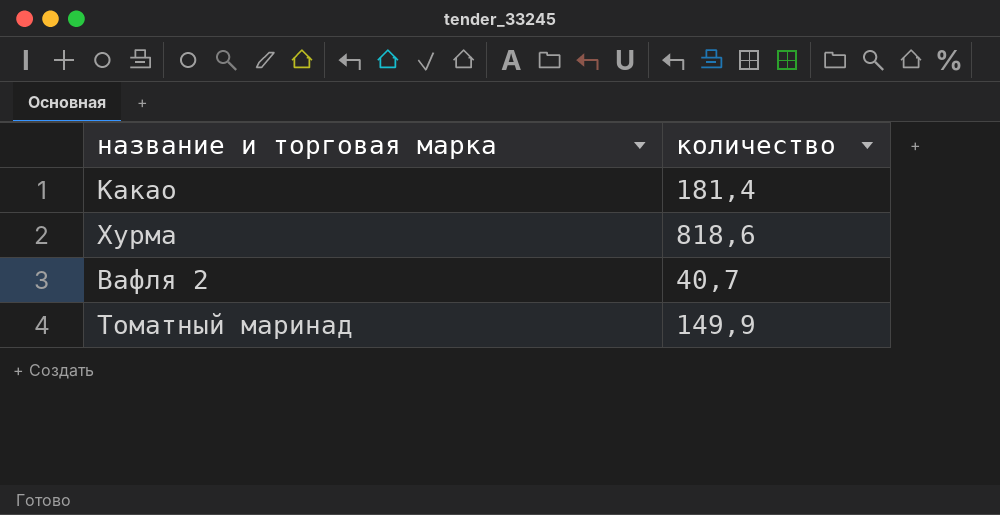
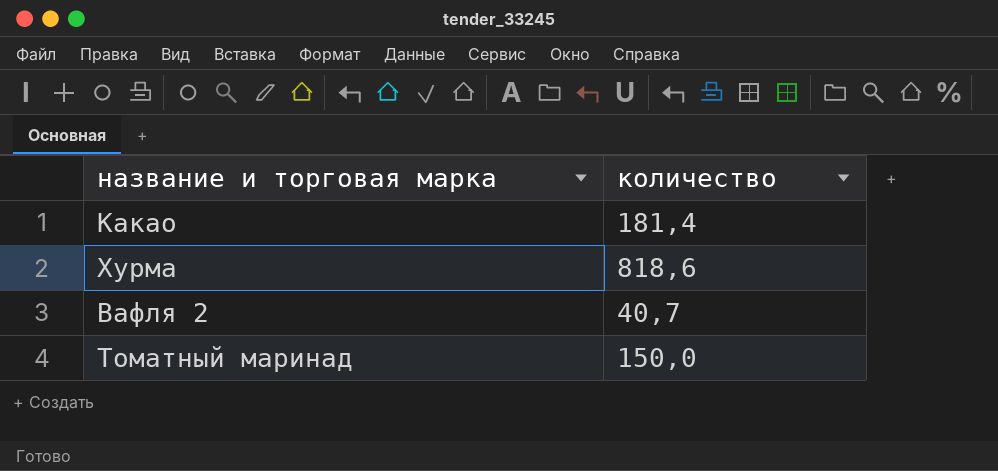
Томатный маринад | количество: 149,9 -> 150,0

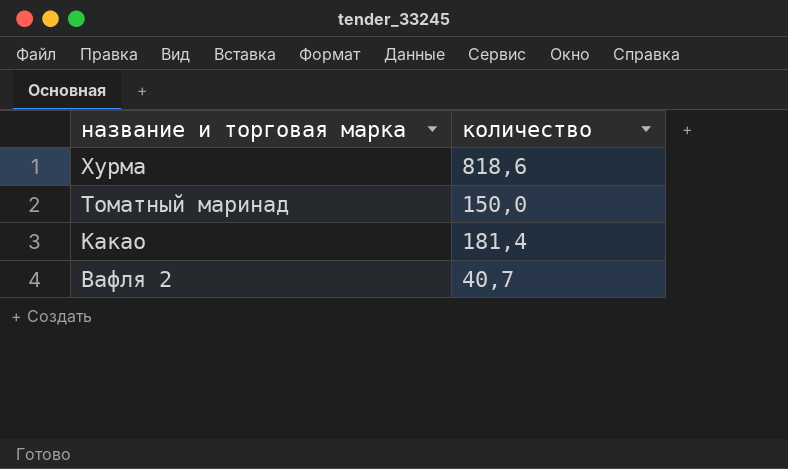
row order: none -> название и торговая марка descending

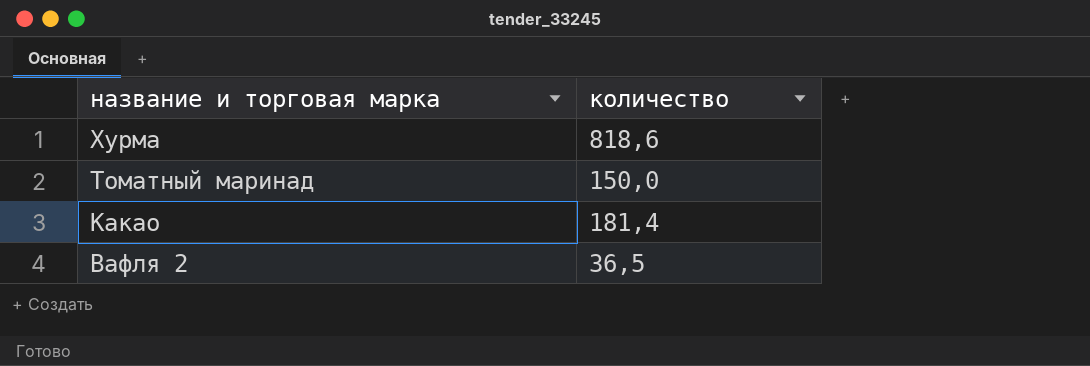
Вафля 2 | количество: 40,7 -> 36,5

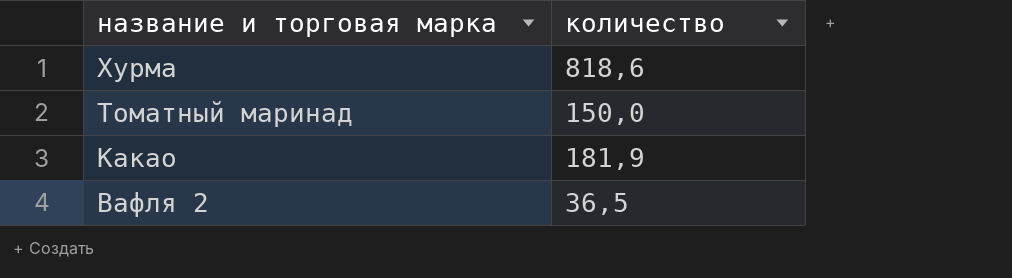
Какао | количество: 181,4 -> 181,9

